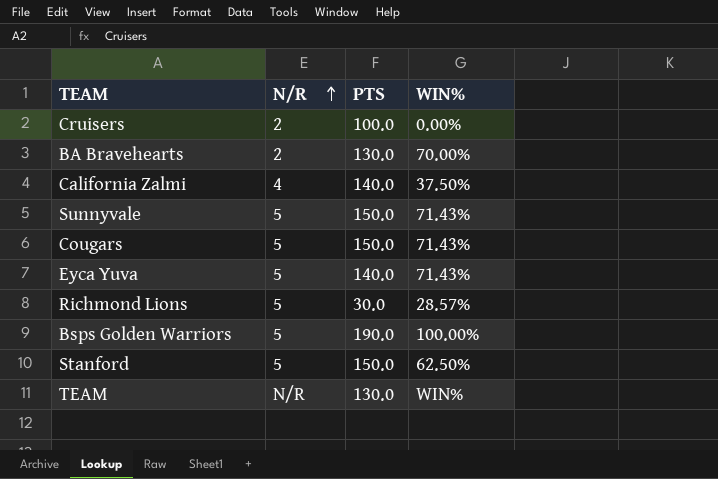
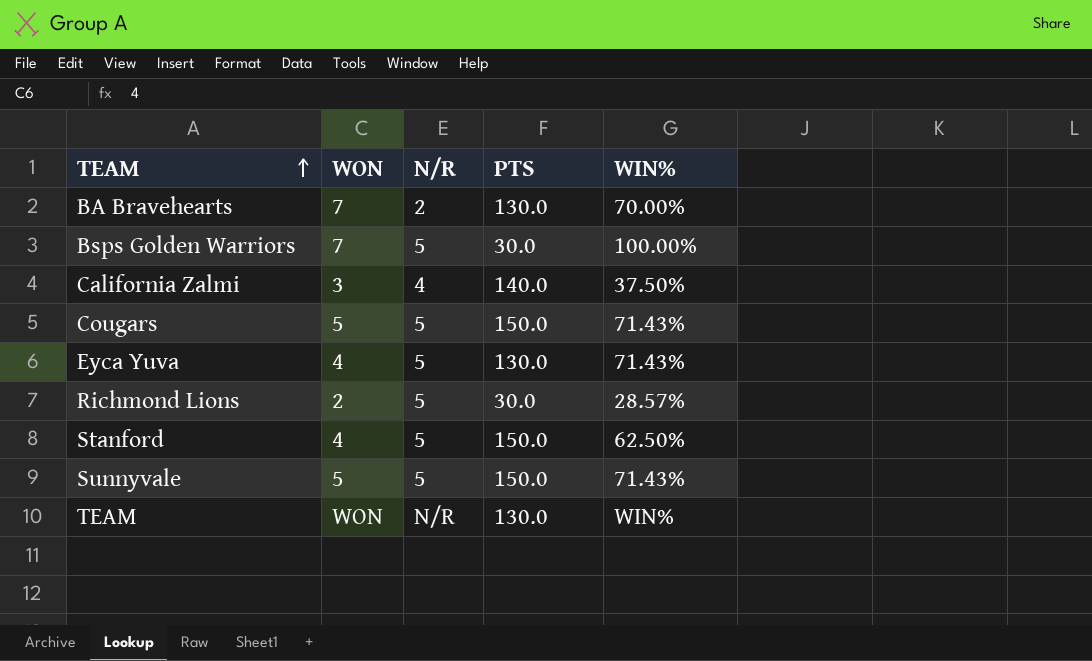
row order: N/R ascending -> TEAM ascending
column WON | position: none -> 2
row Cruisers: 2 | 100.0 | 0.00% -> none
Bsps Golden Warriors | PTS: 190.0 -> 30.0
Eyca Yuva | PTS: 140.0 -> 130.0

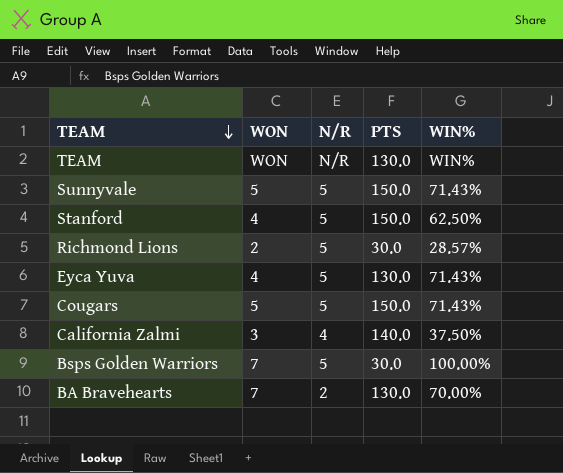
row order: TEAM ascending -> TEAM descending

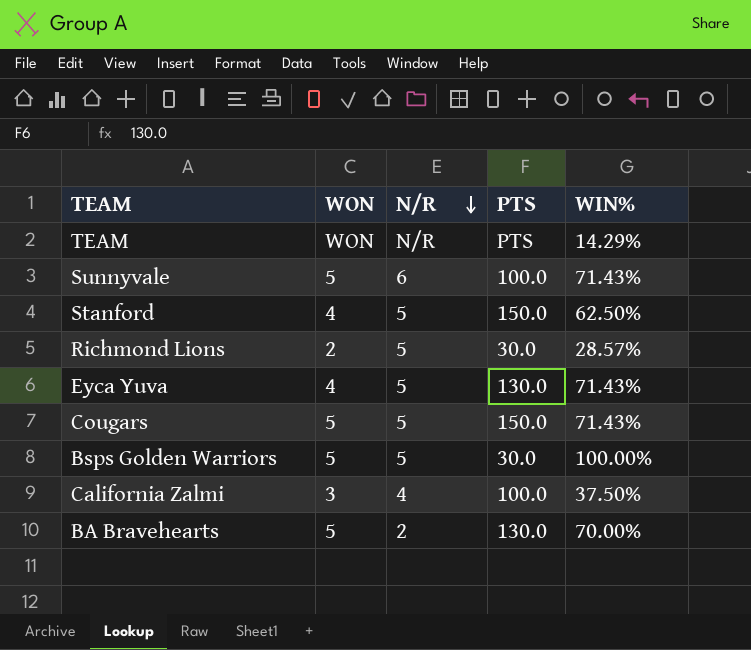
row order: TEAM descending -> N/R descending
TEAM | PTS: 130.0 -> PTS
TEAM | WIN%: WIN% -> 14.29%
Sunnyvale | N/R: 5 -> 6
Sunnyvale | PTS: 150.0 -> 100.0
Bsps Golden Warriors | WON: 7 -> 5
California Zalmi | PTS: 140.0 -> 100.0
BA Bravehearts | WON: 7 -> 5

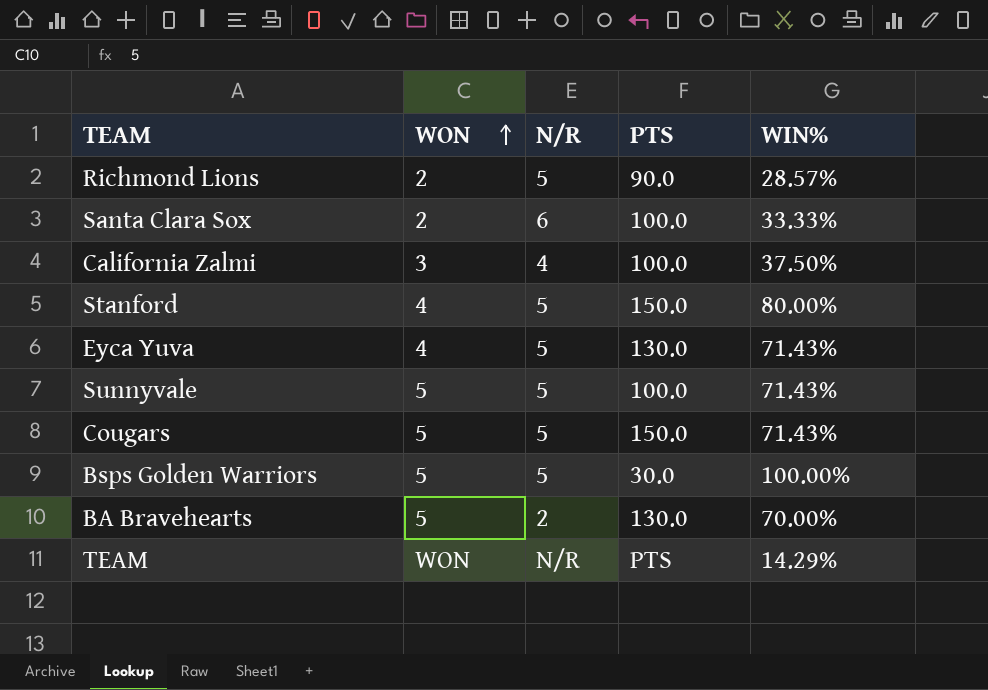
row order: N/R descending -> WON ascending
Richmond Lions | PTS: 30.0 -> 90.0
row Santa Clara Sox: none -> 2 | 6 | 100.0 | 33.33%
Stanford | WIN%: 62.50% -> 80.00%
Sunnyvale | N/R: 6 -> 5

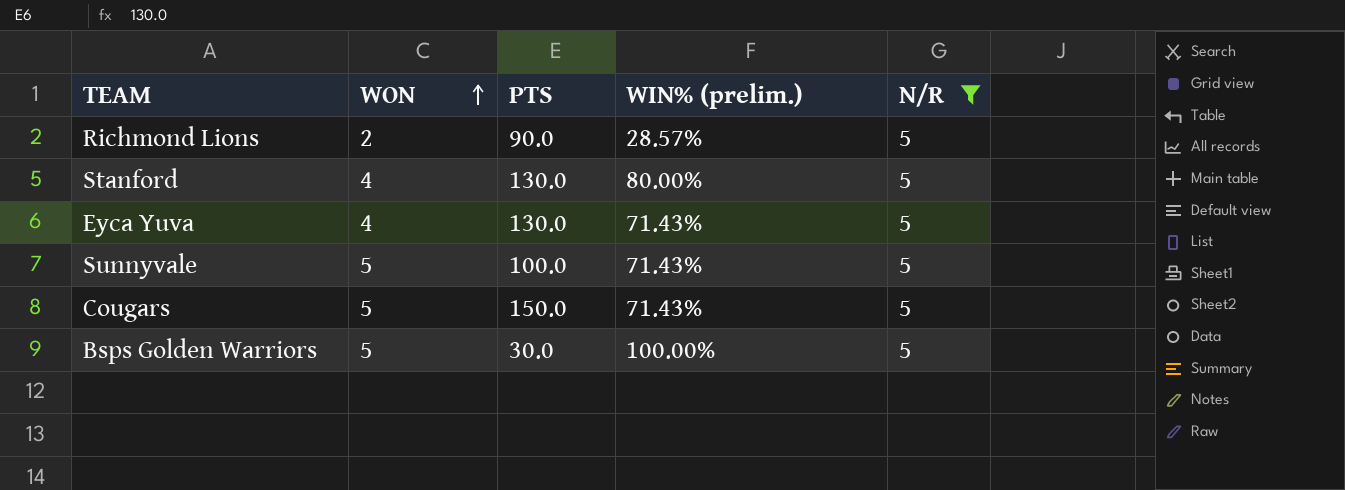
filter: none -> N/R = 5
column name: WIN% -> WIN% (prelim.)
column N/R | position: 3 -> 5
Stanford | PTS: 150.0 -> 130.0

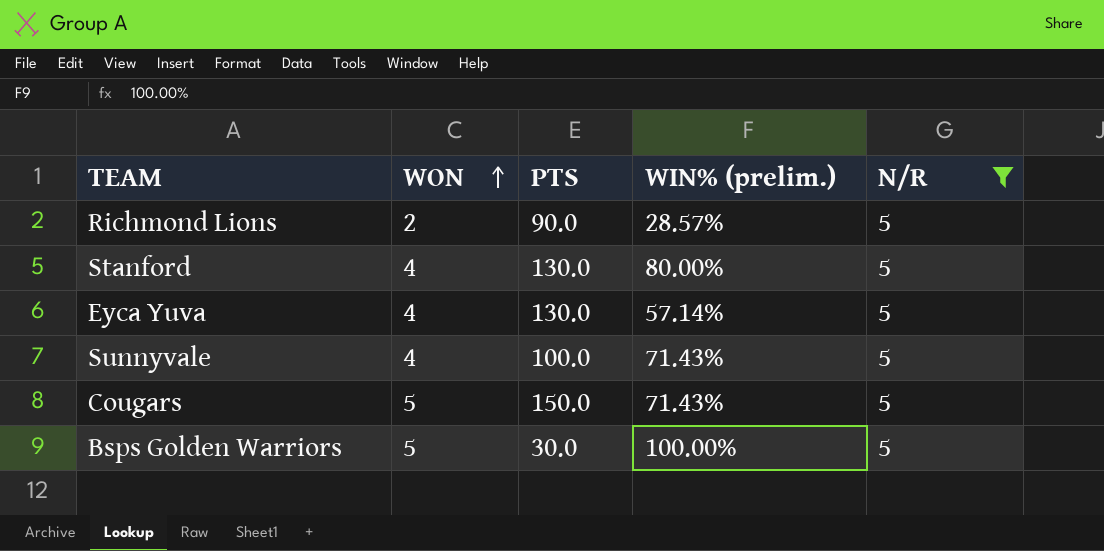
Eyca Yuva | WIN% (prelim.): 71.43% -> 57.14%
Sunnyvale | WON: 5 -> 4

